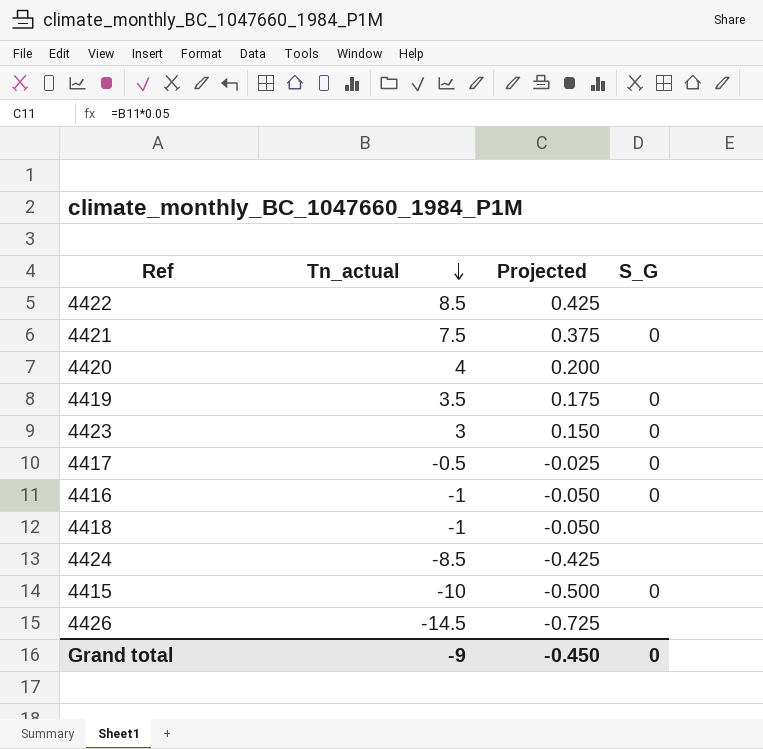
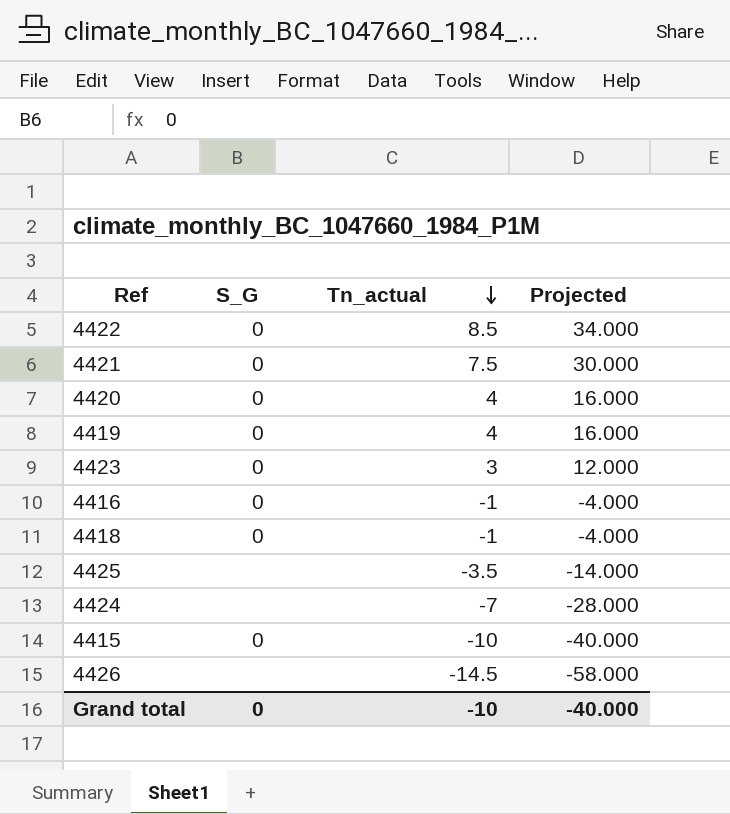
column S_G | position: 4 -> 2
column Projected | formula: [Tn_actual] * 0.05 -> [Tn_actual] * 4
row 4417: -0.5 | -0.025 | 0 -> none
4422 | S_G: none -> 0
4420 | S_G: none -> 0
4419 | Tn_actual: 3.5 -> 4
4418 | S_G: none -> 0
row 4425: none -> none | -3.5 | -14.000
4424 | Tn_actual: -8.5 -> -7
Grand total | Tn_actual: -9 -> -10
Grand total | Projected: -0.450 -> -40.000

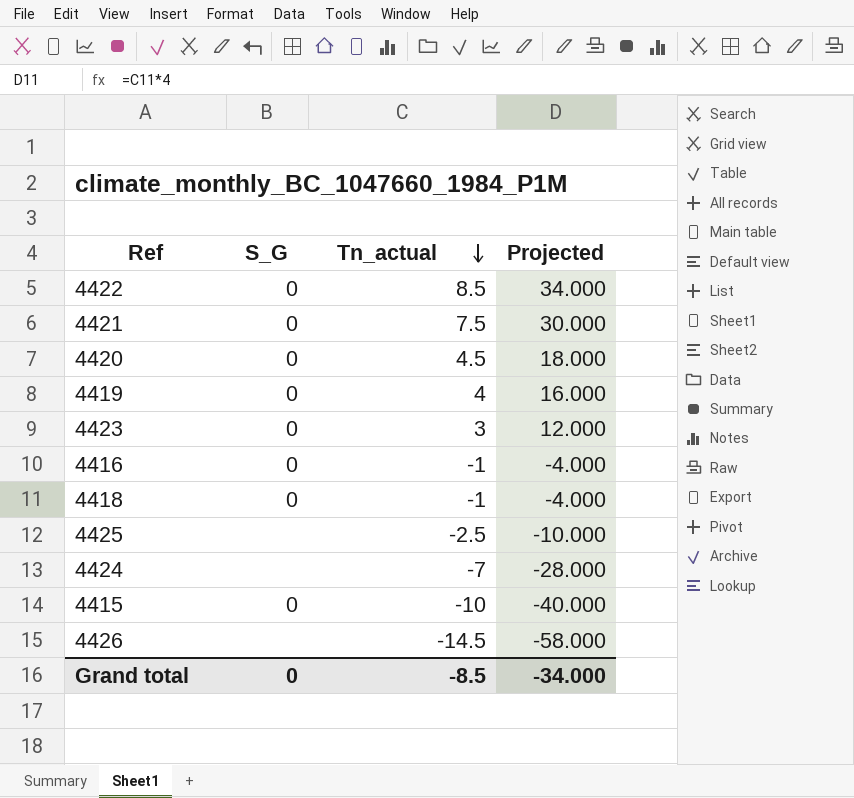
4420 | Tn_actual: 4 -> 4.5
4420 | Projected: 16.000 -> 18.000
4425 | Tn_actual: -3.5 -> -2.5
4425 | Projected: -14.000 -> -10.000
Grand total | Tn_actual: -10 -> -8.5
Grand total | Projected: -40.000 -> -34.000

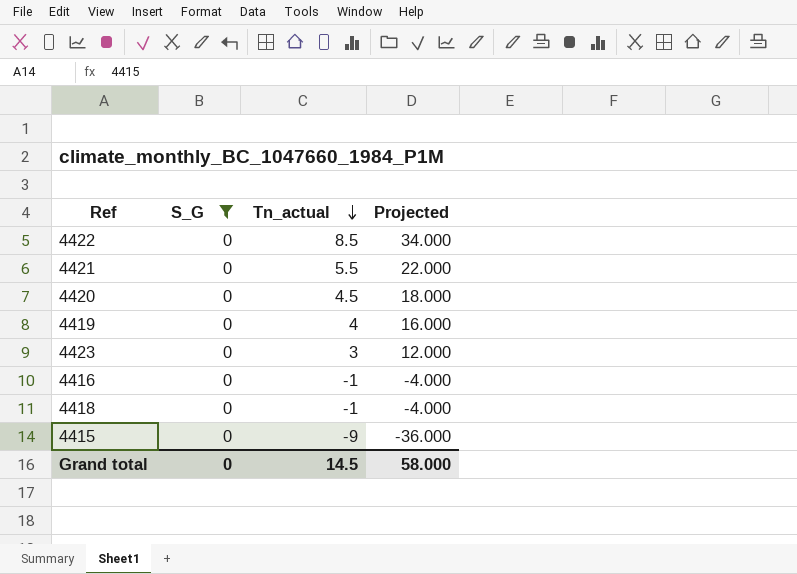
filter: none -> S_G = 0
4421 | Tn_actual: 7.5 -> 5.5
4421 | Projected: 30.000 -> 22.000
4415 | Tn_actual: -10 -> -9
4415 | Projected: -40.000 -> -36.000
Grand total | Tn_actual: -8.5 -> 14.5
Grand total | Projected: -34.000 -> 58.000

